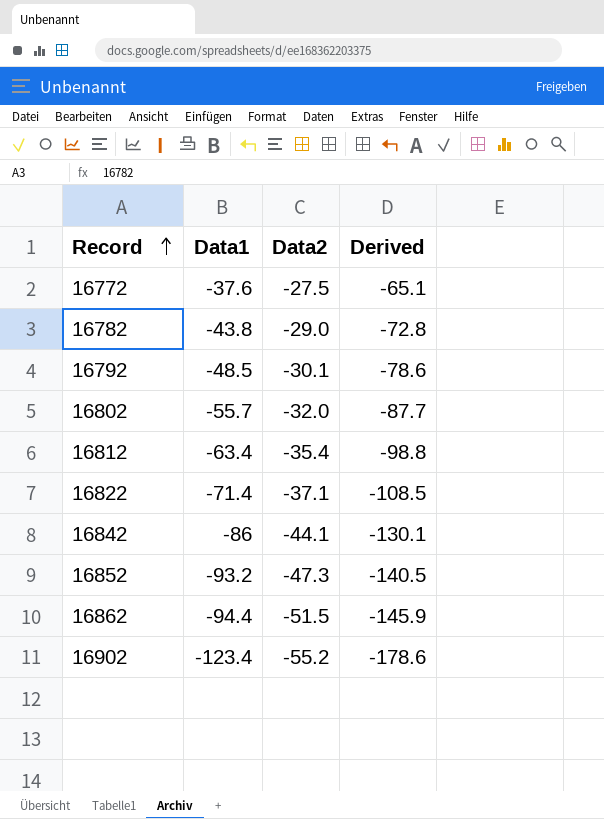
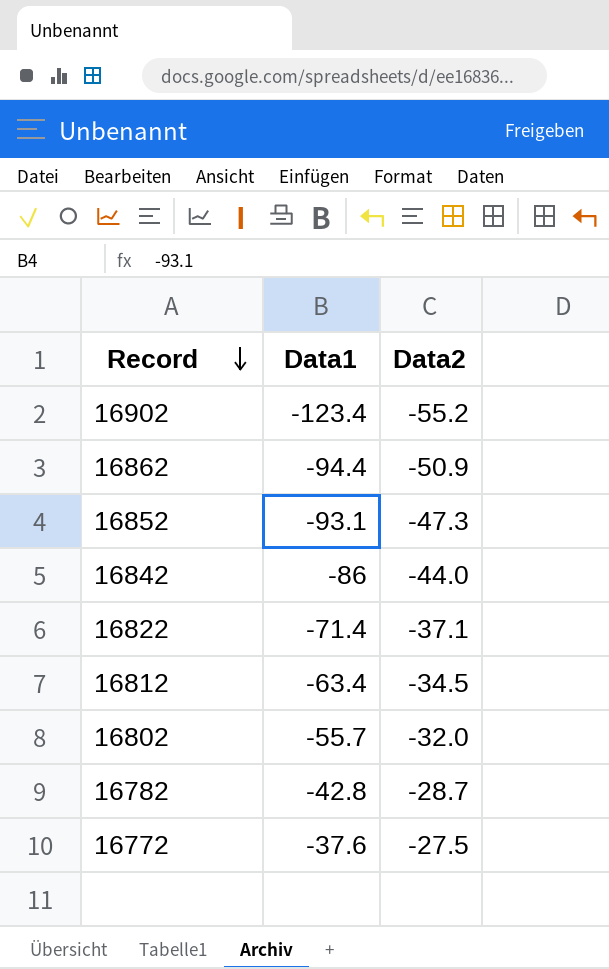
row order: Record ascending -> Record descending
column Derived | formula: [Data1] + [Data2] -> none
row 16792: -48.5 | -30.1 | -78.6 -> none
16862 | Data2: -51.5 -> -50.9
16852 | Data1: -93.2 -> -93.1
16842 | Data2: -44.1 -> -44.0
16812 | Data2: -35.4 -> -34.5
16782 | Data1: -43.8 -> -42.8
16782 | Data2: -29.0 -> -28.7

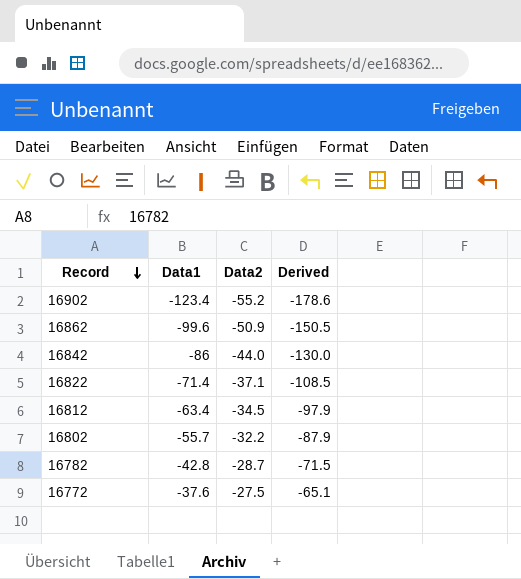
column Derived | formula: none -> [Data1] + [Data2]
row 16852: -93.1 | -47.3 -> none
16862 | Data1: -94.4 -> -99.6
16802 | Data2: -32.0 -> -32.2

